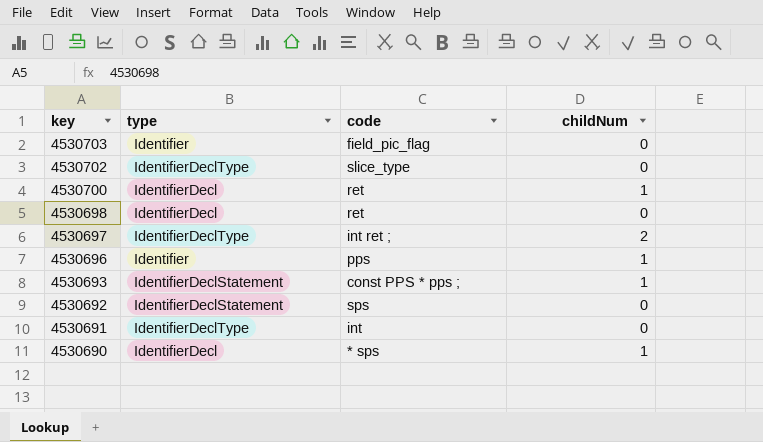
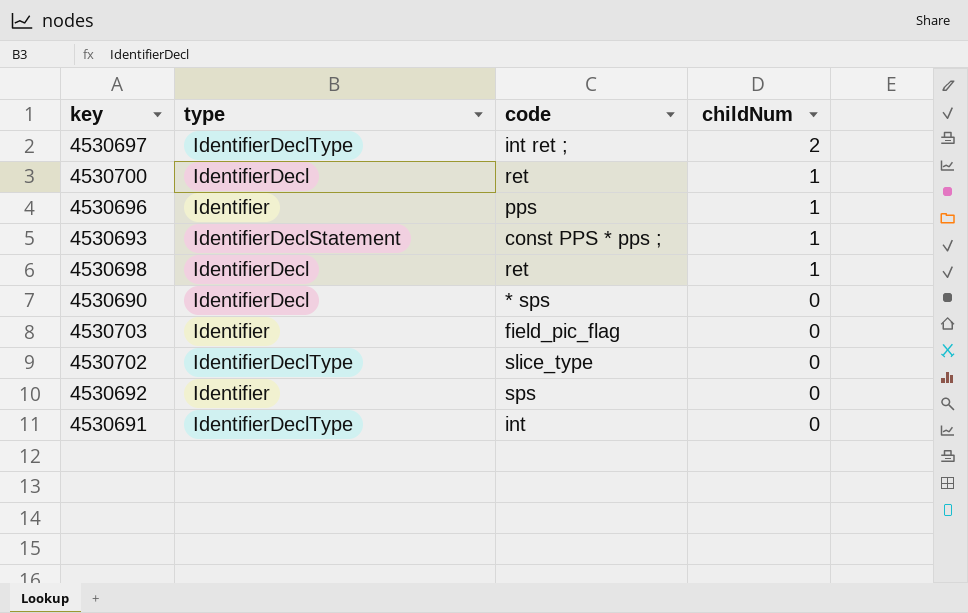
row order: key descending -> childNum descending
4530698 | childNum: 0 -> 1
4530690 | childNum: 1 -> 0
4530692 | type: IdentifierDeclStatement -> Identifier

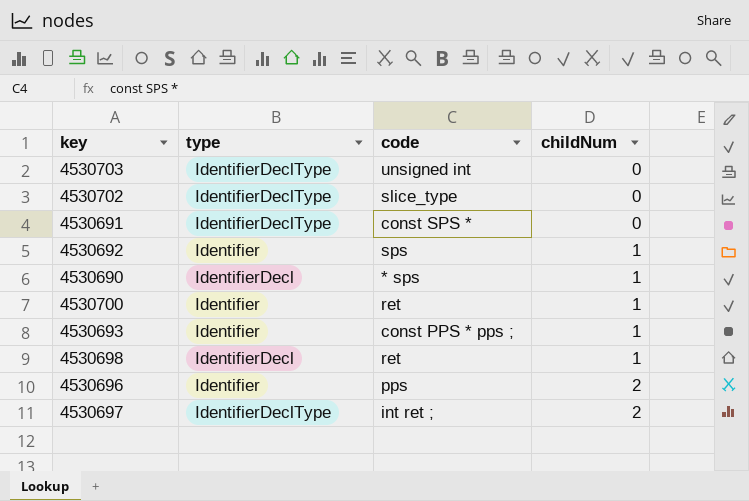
row order: childNum descending -> childNum ascending
4530703 | type: Identifier -> IdentifierDeclType
4530703 | code: field_pic_flag -> unsigned int
4530691 | code: int -> const SPS *
4530692 | childNum: 0 -> 1
4530690 | childNum: 0 -> 1
4530700 | type: IdentifierDecl -> Identifier
4530693 | type: IdentifierDeclStatement -> Identifier
4530696 | childNum: 1 -> 2

